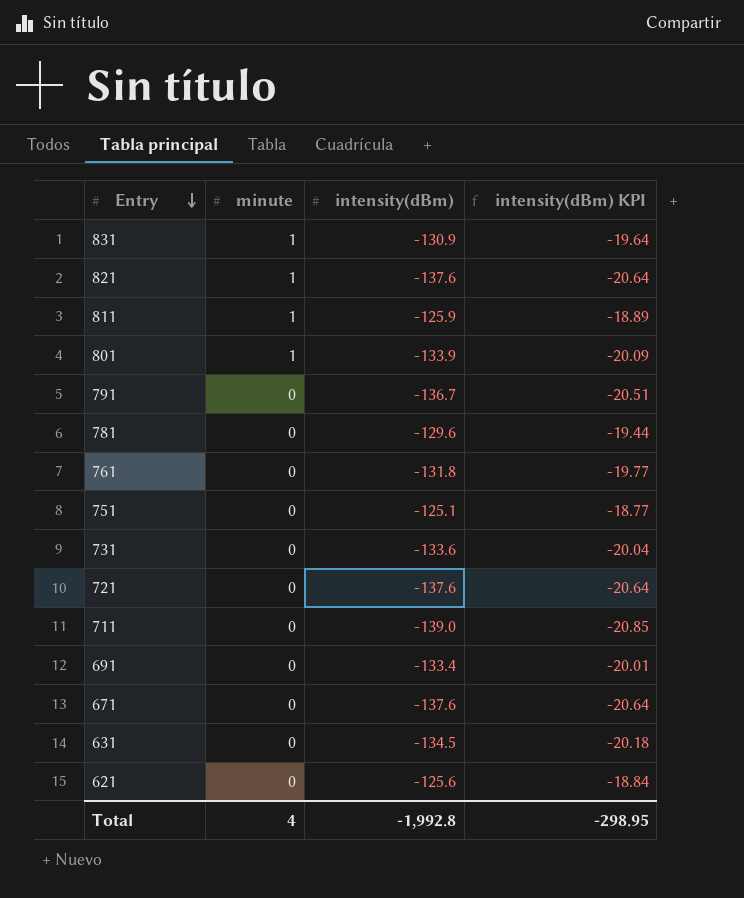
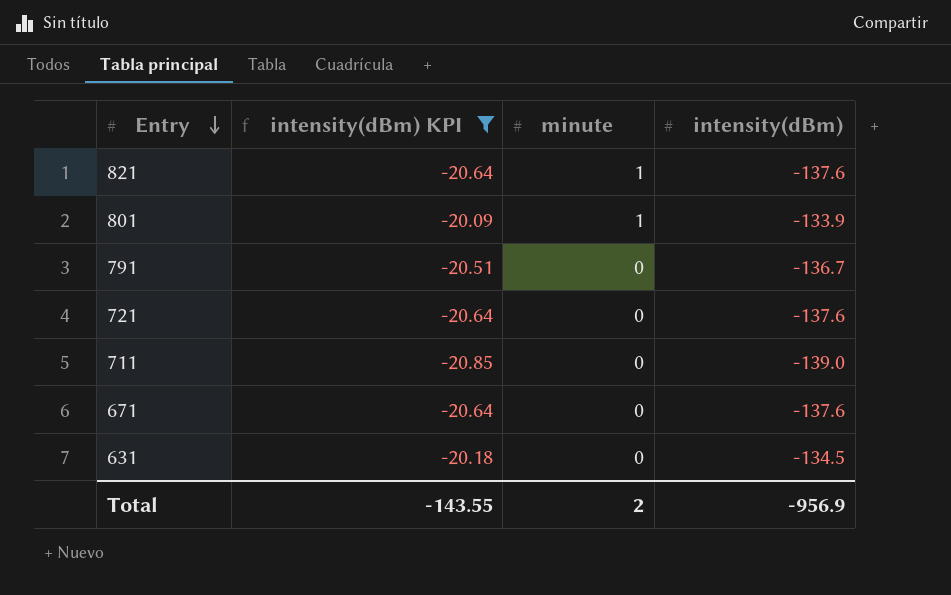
filter: none -> intensity(dBm) KPI <= -20.09
column intensity(dBm) KPI | position: 4 -> 2
Total | intensity(dBm) KPI: -298.95 -> -143.55
Total | minute: 4 -> 2
Total | intensity(dBm): -1,992.8 -> -956.9

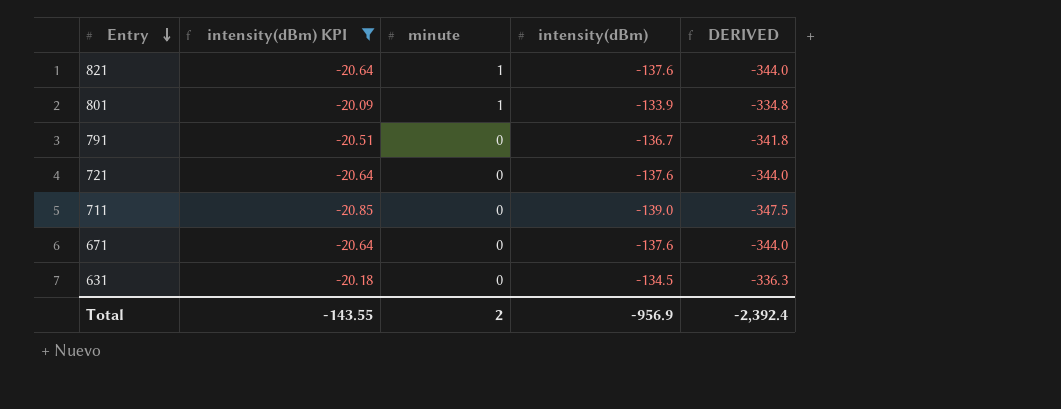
column DERIVED | formula: none -> [intensity(dBm)] * 2.5

